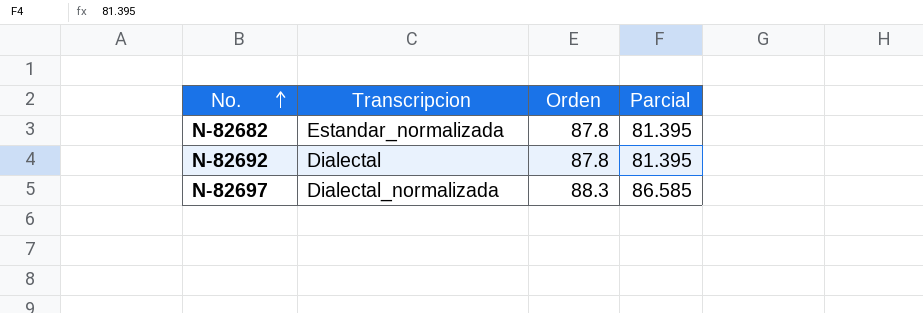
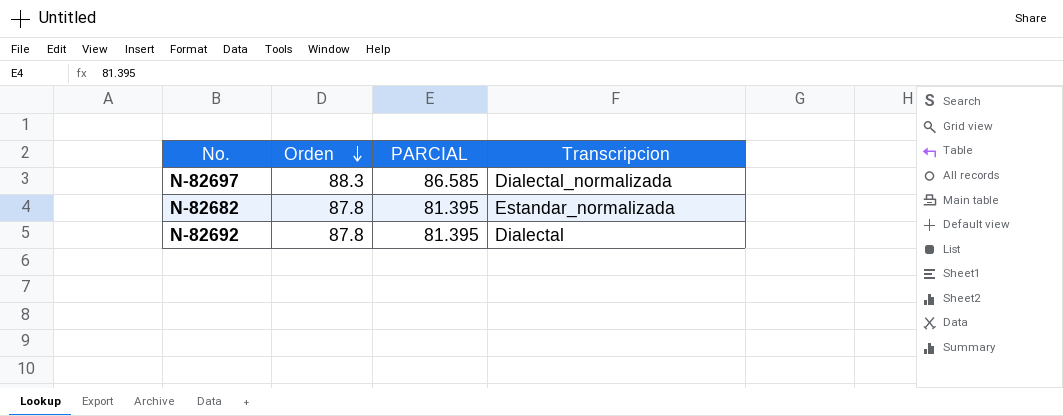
row order: No. ascending -> Orden descending
column name: Parcial -> PARCIAL
column Transcripcion | position: 2 -> 4

